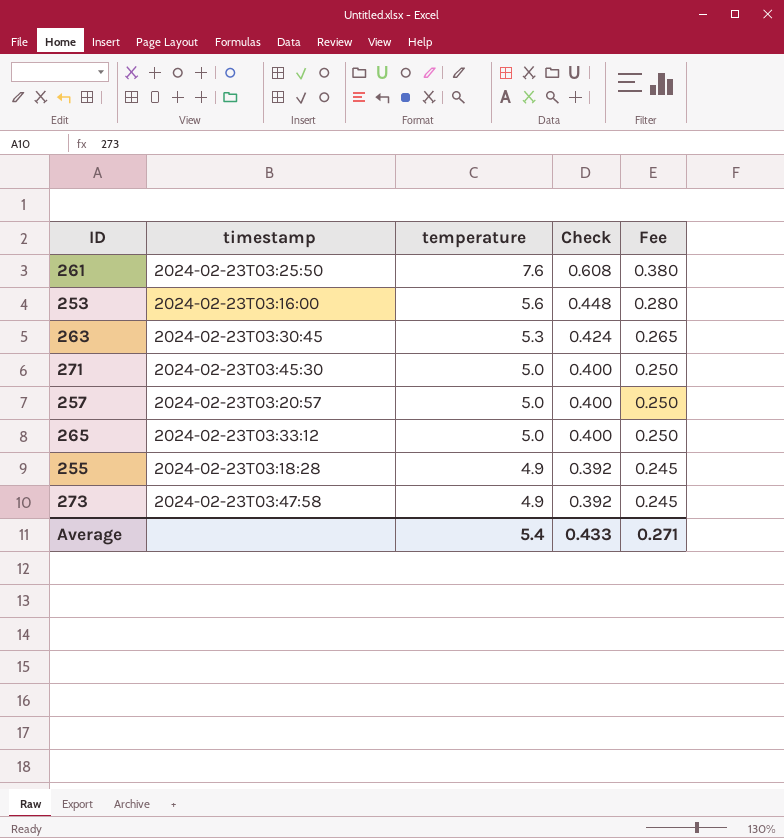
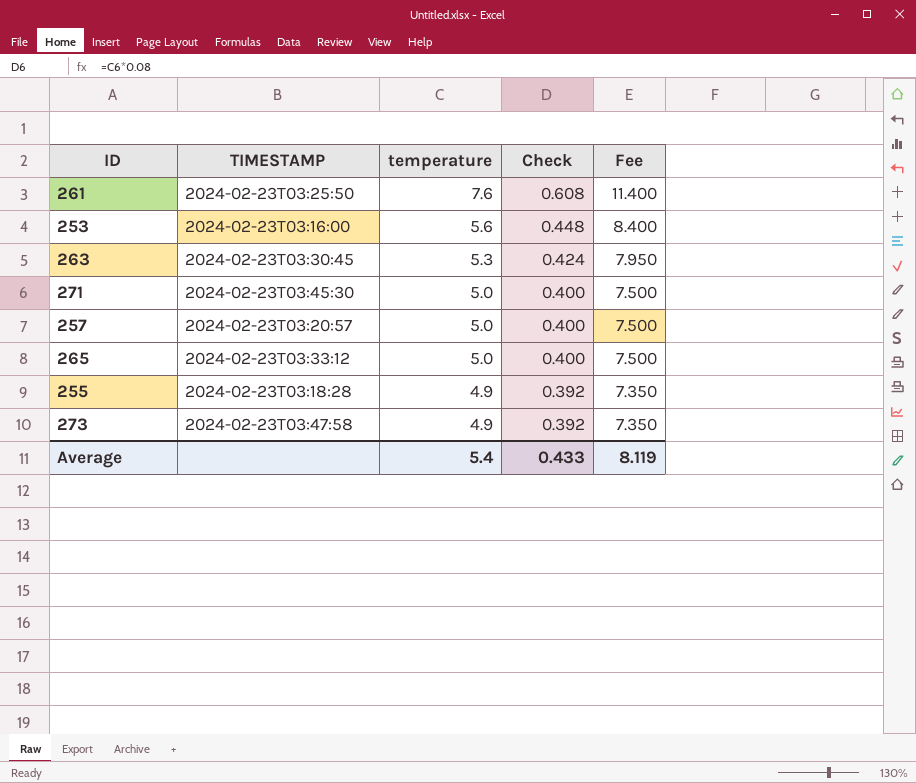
column name: timestamp -> TIMESTAMP
column Fee | formula: [temperature] * 0.05 -> [temperature] * 1.5
Average | Fee: 0.271 -> 8.119

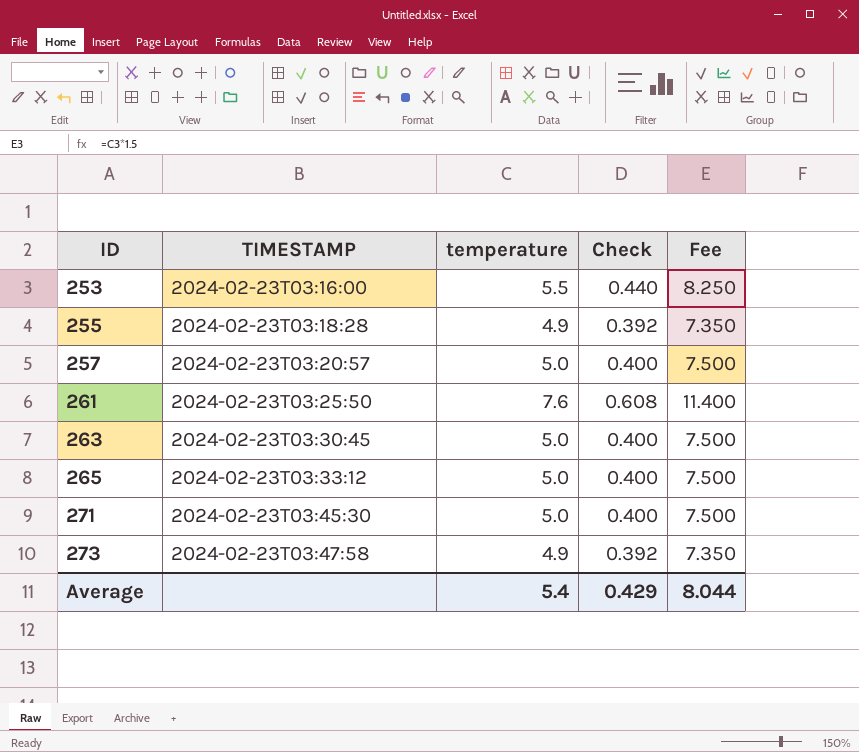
row order: temperature descending -> ID ascending
253 | temperature: 5.6 -> 5.5
253 | Check: 0.448 -> 0.440
253 | Fee: 8.400 -> 8.250
263 | temperature: 5.3 -> 5.0
263 | Check: 0.424 -> 0.400
263 | Fee: 7.950 -> 7.500
Average | Check: 0.433 -> 0.429
Average | Fee: 8.119 -> 8.044

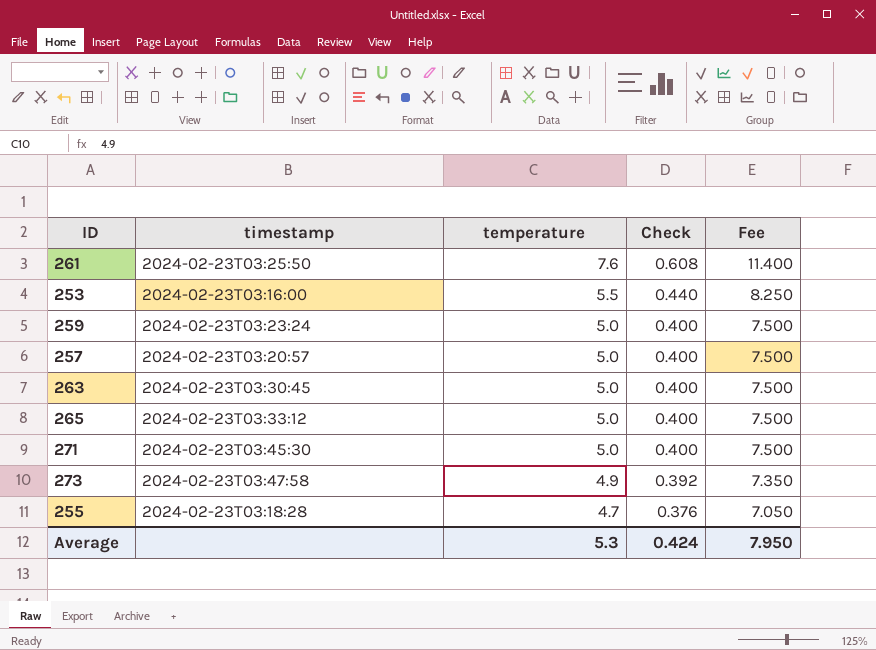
row order: ID ascending -> temperature descending
column name: TIMESTAMP -> timestamp
row 259: none -> 2024-02-23T03:23:24 | 5.0 | 0.400 | 7.500
255 | temperature: 4.9 -> 4.7
255 | Check: 0.392 -> 0.376
255 | Fee: 7.350 -> 7.050
Average | temperature: 5.4 -> 5.3
Average | Check: 0.429 -> 0.424
Average | Fee: 8.044 -> 7.950

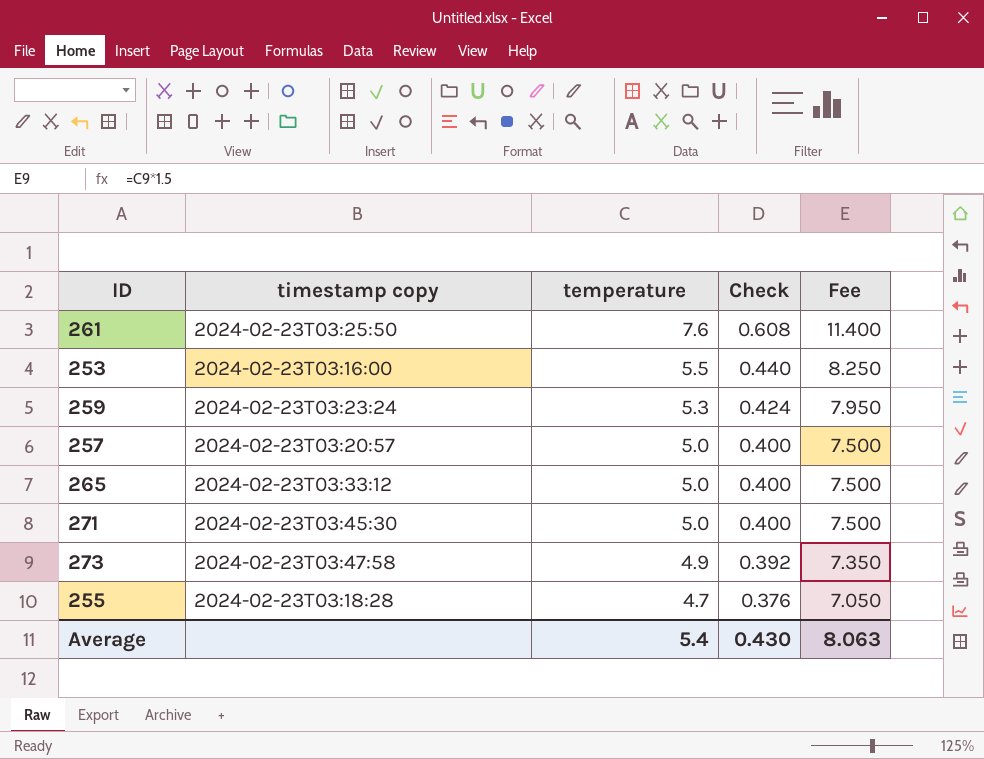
column name: timestamp -> timestamp copy
row 263: 2024-02-23T03:30:45 | 5.0 | 0.400 | 7.500 -> none
259 | temperature: 5.0 -> 5.3
259 | Check: 0.400 -> 0.424
259 | Fee: 7.500 -> 7.950
Average | temperature: 5.3 -> 5.4
Average | Check: 0.424 -> 0.430
Average | Fee: 7.950 -> 8.063

